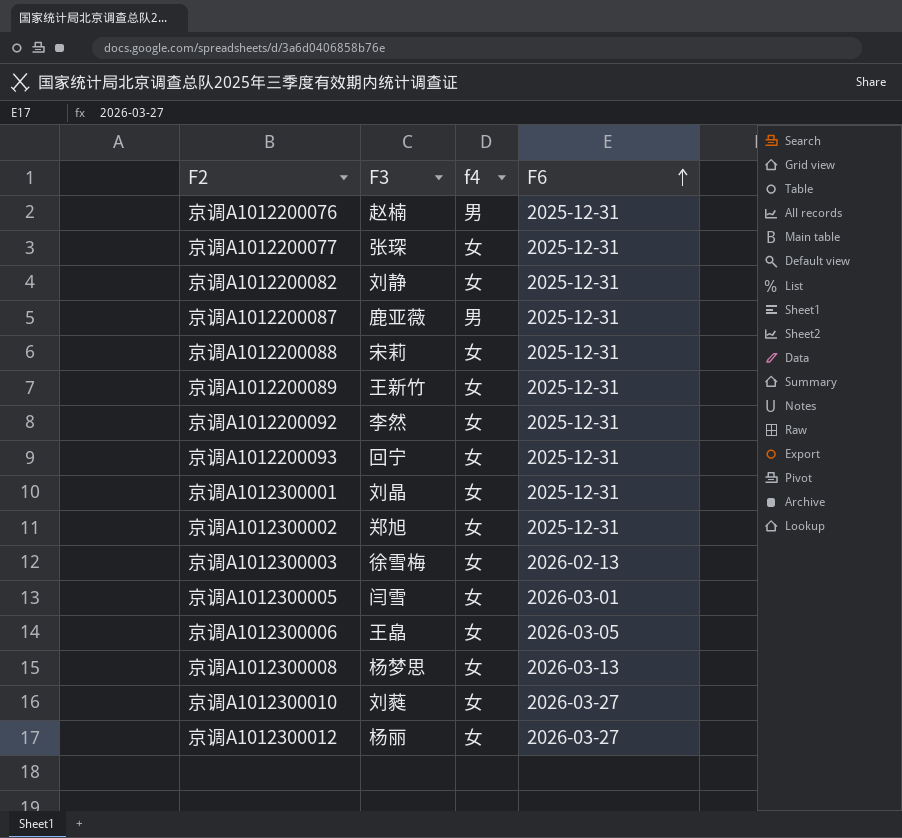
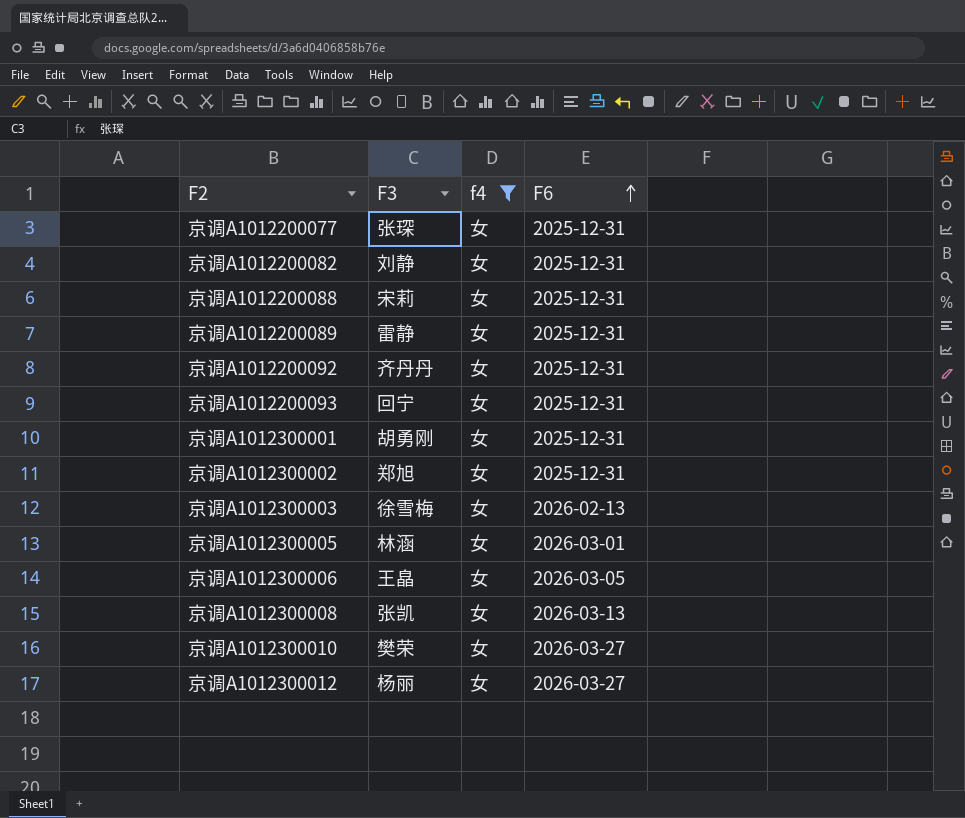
filter: none -> f4 = 女
京调A1012200089 | F3: 王新竹 -> 雷静
京调A1012200092 | F3: 李然 -> 齐丹丹
京调A1012300001 | F3: 刘晶 -> 胡勇刚
京调A1012300005 | F3: 闫雪 -> 林涵
京调A1012300008 | F3: 杨梦思 -> 张凯
京调A1012300010 | F3: 刘蕤 -> 樊荣

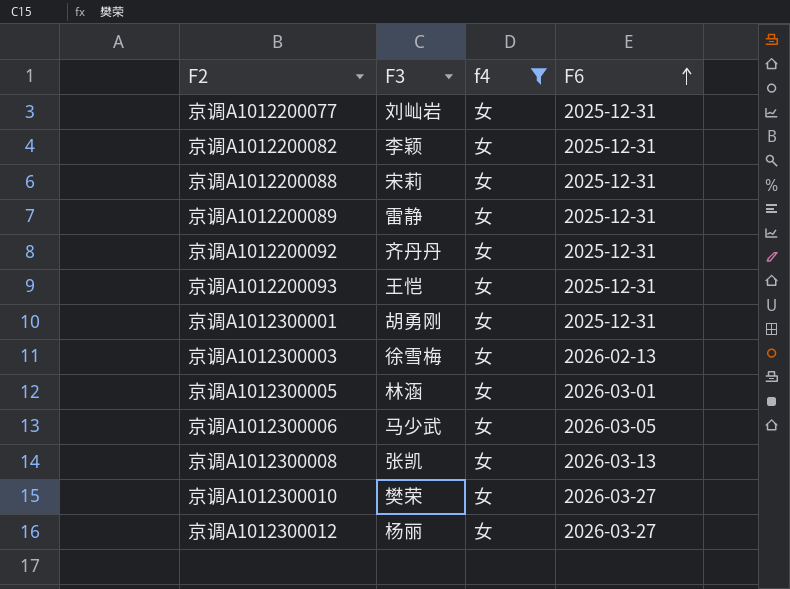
row 京调A1012300002: 郑旭 | 女 | 2025-12-31 -> none
京调A1012200077 | F3: 张琛 -> 刘屾岩
京调A1012200082 | F3: 刘静 -> 李颖
京调A1012200093 | F3: 回宁 -> 王恺
京调A1012300006 | F3: 王皛 -> 马少武

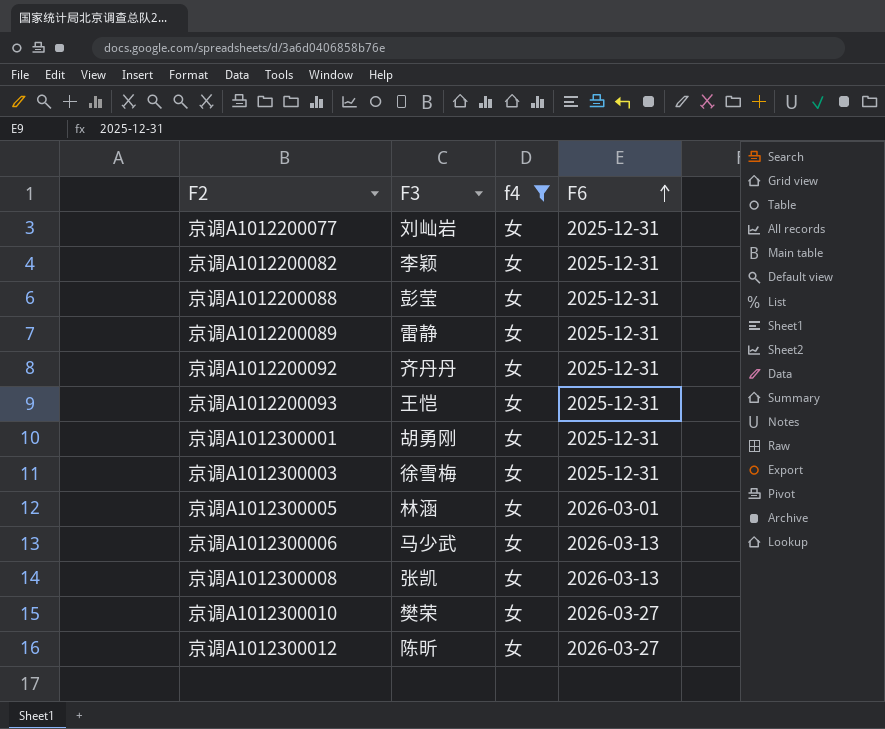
京调A1012200088 | F3: 宋莉 -> 彭莹
京调A1012300003 | F6: 2026-02-13 -> 2025-12-31
京调A1012300006 | F6: 2026-03-05 -> 2026-03-13
京调A1012300012 | F3: 杨丽 -> 陈昕

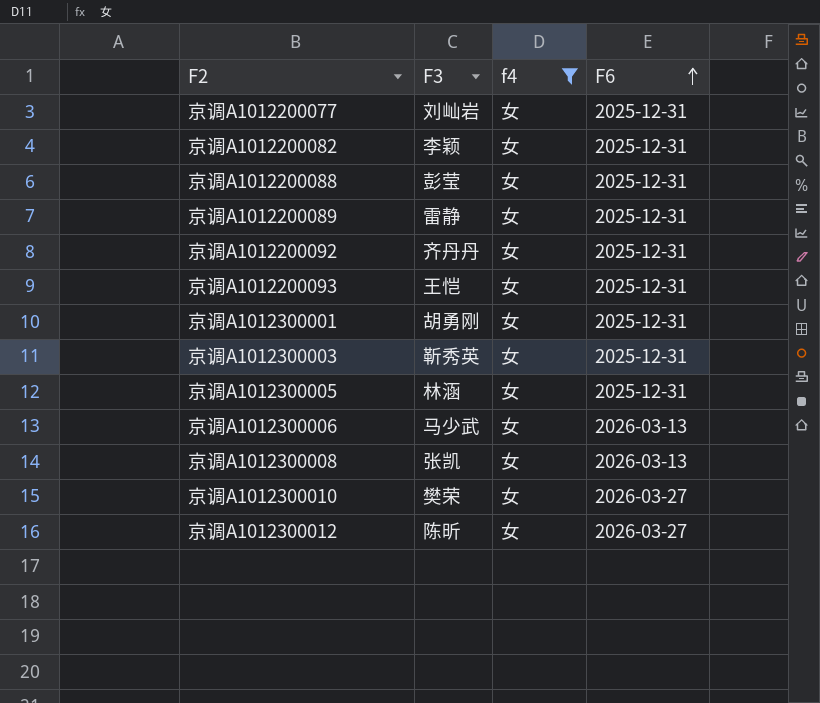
京调A1012300003 | F3: 徐雪梅 -> 靳秀英
京调A1012300005 | F6: 2026-03-01 -> 2025-12-31

